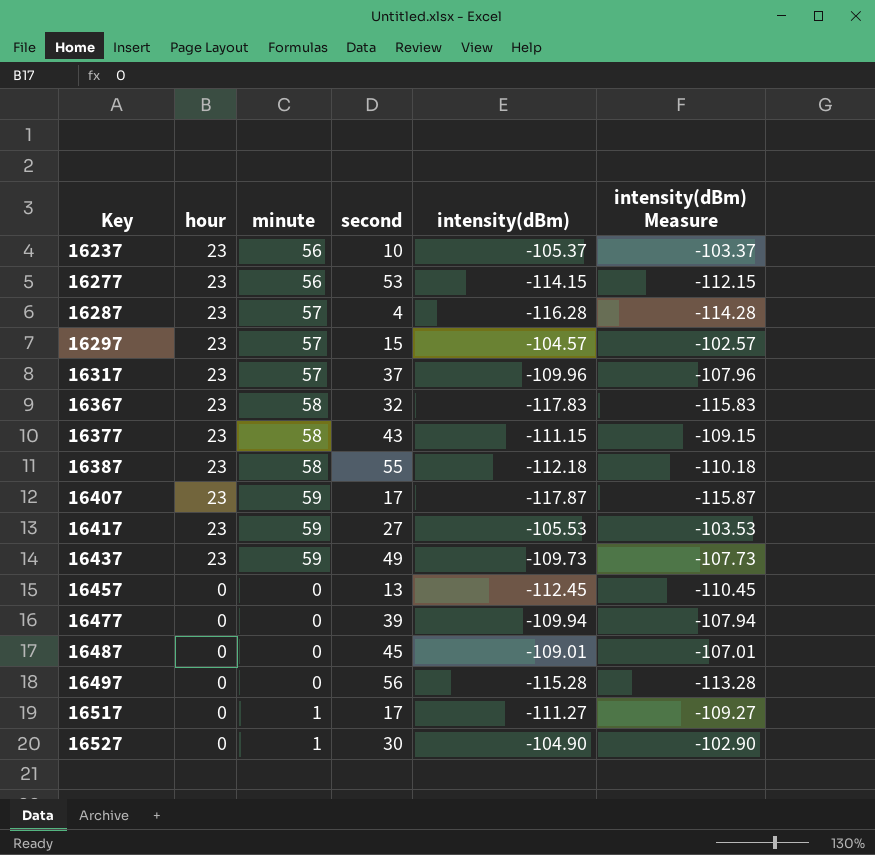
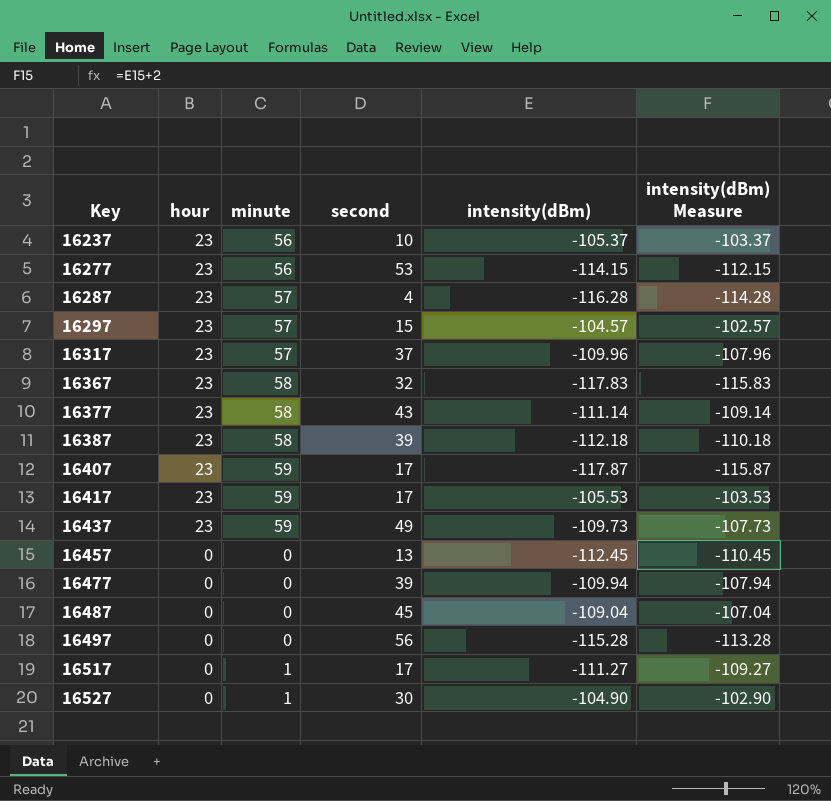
16377 | intensity(dBm): -111.15 -> -111.14
16377 | intensity(dBm) Measure: -109.15 -> -109.14
16387 | second: 55 -> 39
16417 | second: 27 -> 17
16487 | intensity(dBm): -109.01 -> -109.04
16487 | intensity(dBm) Measure: -107.01 -> -107.04

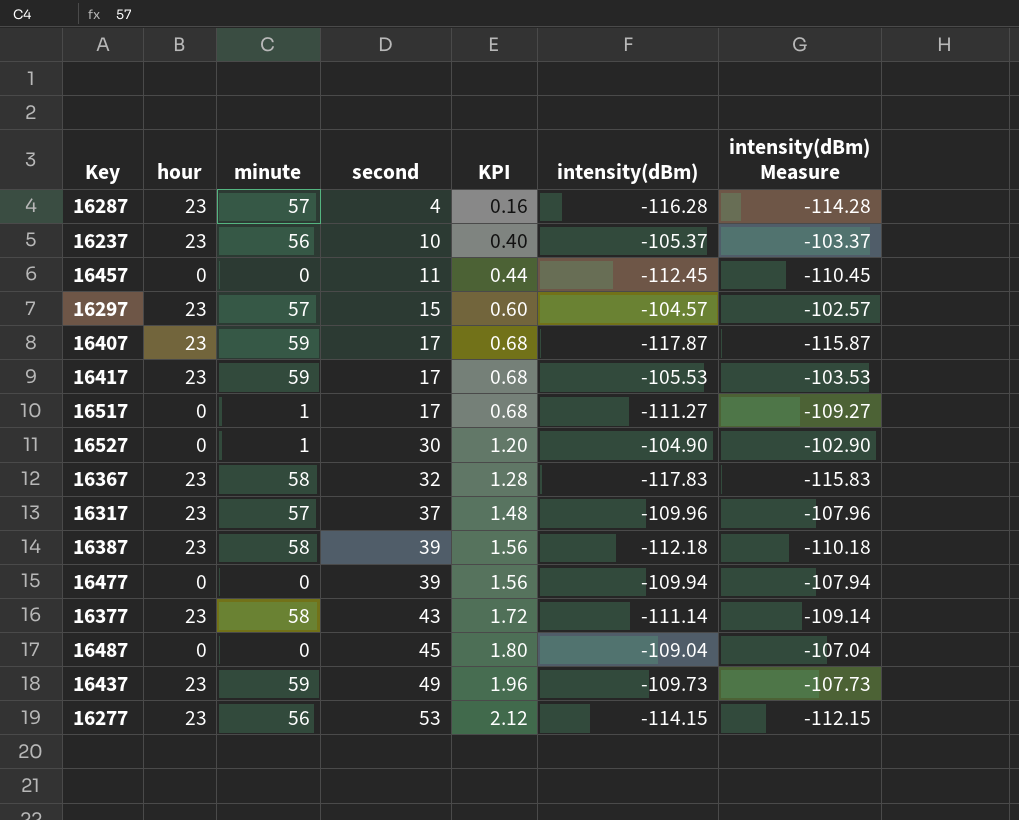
row order: Key ascending -> second ascending
column KPI | formula: none -> [second] * 0.04
row 16497: 0 | 0 | 56 | -115.28 | -113.28 -> none
16457 | second: 13 -> 11

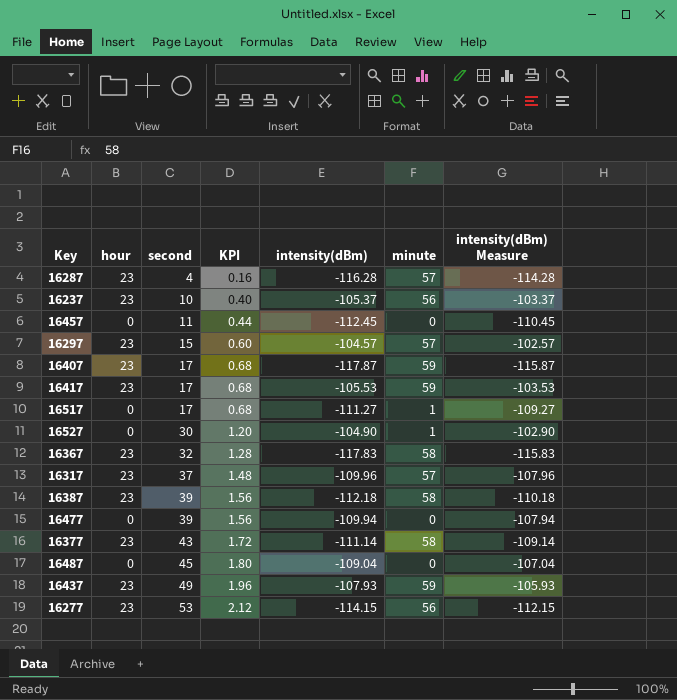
column minute | position: 3 -> 6
16437 | intensity(dBm): -109.73 -> -107.93
16437 | intensity(dBm) Measure: -107.73 -> -105.93

